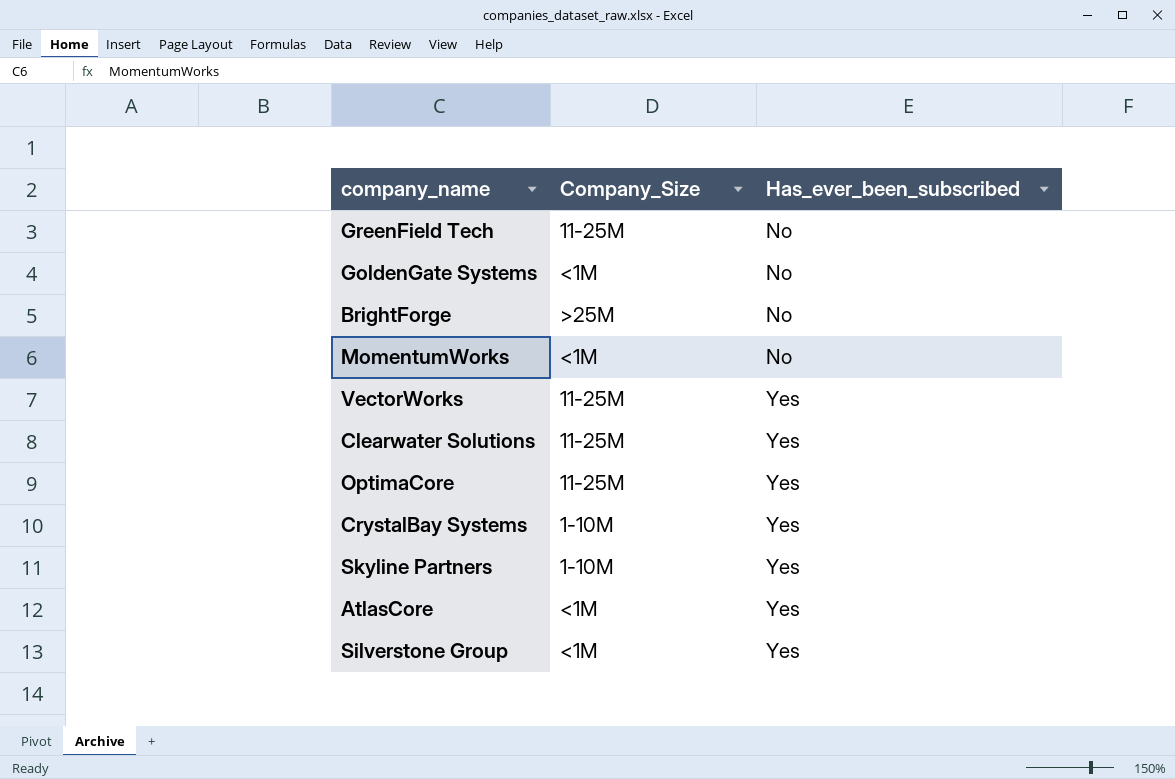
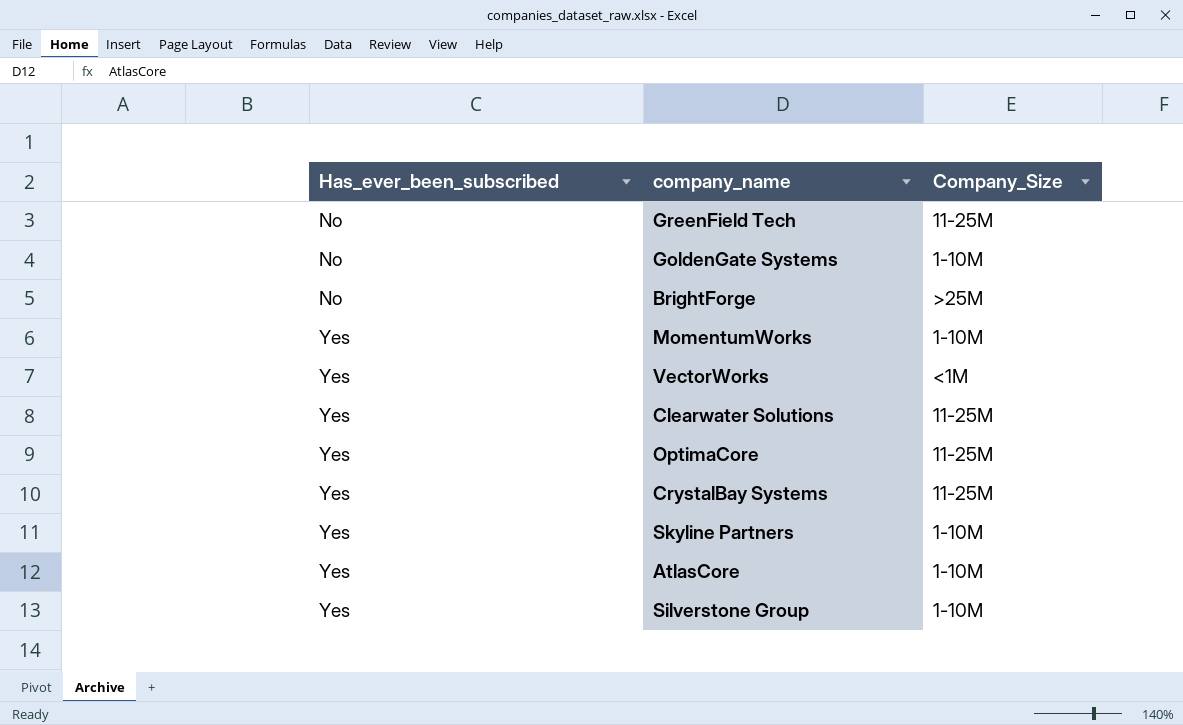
column Has_ever_been_subscribed | position: 3 -> 1
GoldenGate Systems | Company_Size: <1M -> 1-10M
MomentumWorks | Has_ever_been_subscribed: No -> Yes
MomentumWorks | Company_Size: <1M -> 1-10M
VectorWorks | Company_Size: 11-25M -> <1M
CrystalBay Systems | Company_Size: 1-10M -> 11-25M
AtlasCore | Company_Size: <1M -> 1-10M
Silverstone Group | Company_Size: <1M -> 1-10M

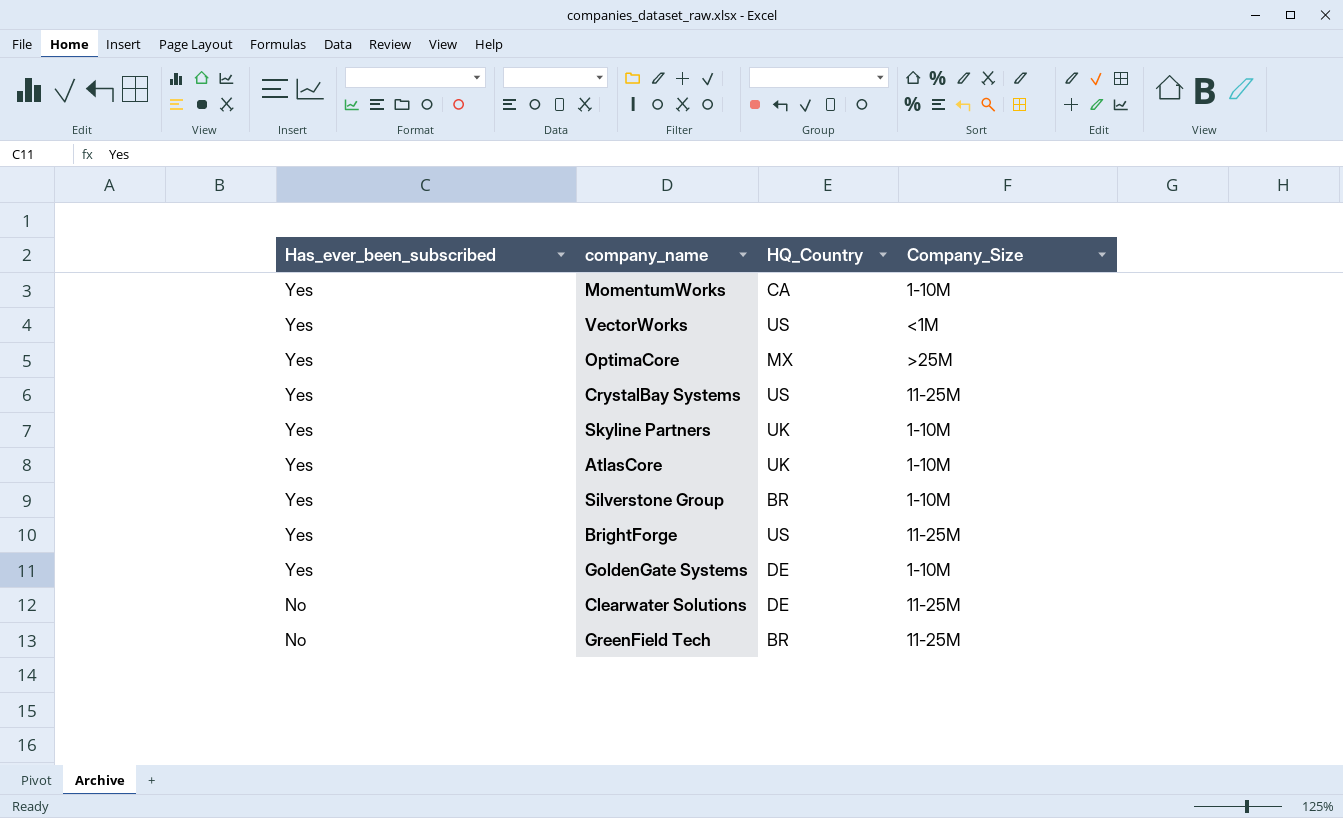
row order: Has_ever_been_subscribed ascending -> Has_ever_been_subscribed descending
column HQ_Country | position: none -> 3
OptimaCore | Company_Size: 11-25M -> >25M
BrightForge | Has_ever_been_subscribed: No -> Yes
BrightForge | Company_Size: >25M -> 11-25M
GoldenGate Systems | Has_ever_been_subscribed: No -> Yes
Clearwater Solutions | Has_ever_been_subscribed: Yes -> No

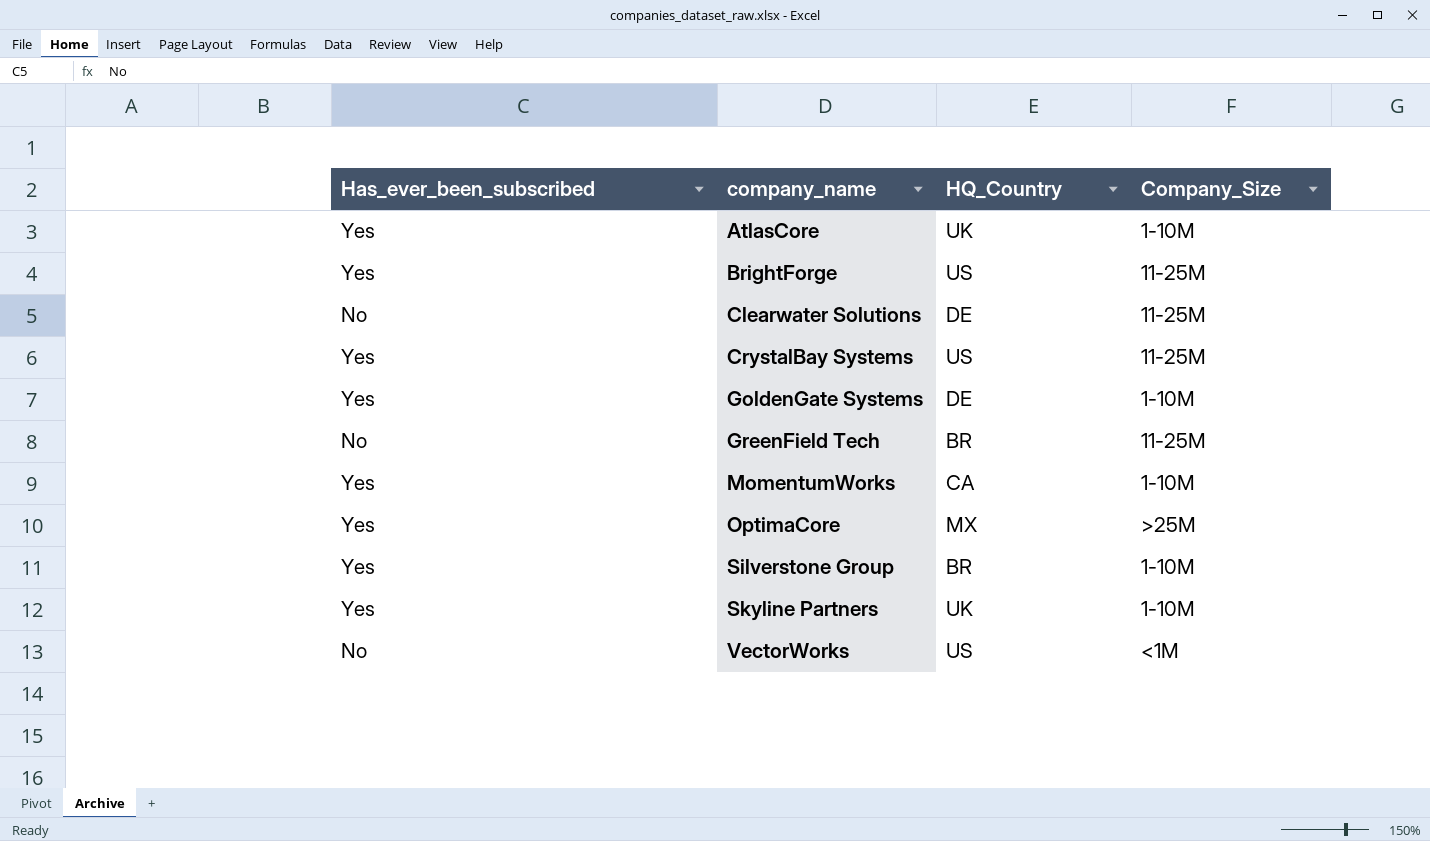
row order: Has_ever_been_subscribed descending -> company_name ascending
VectorWorks | Has_ever_been_subscribed: Yes -> No

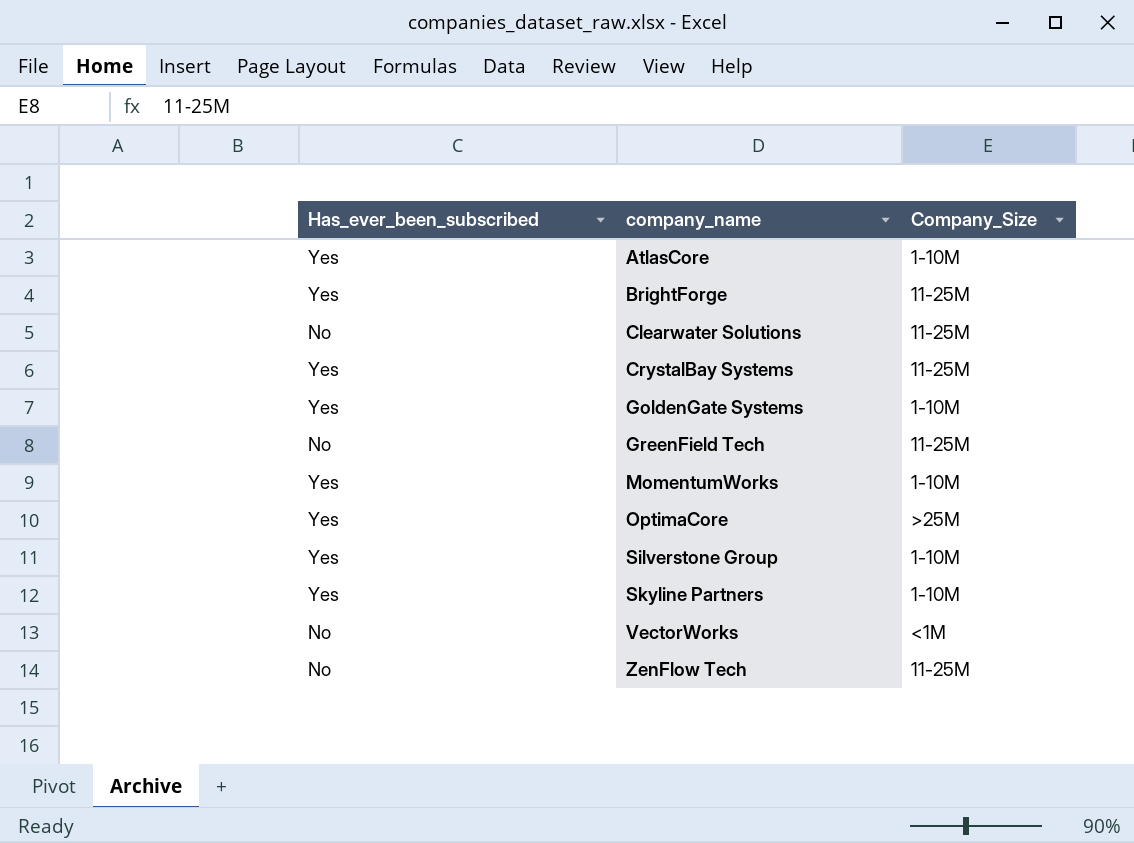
column HQ_Country | position: 3 -> none
row ZenFlow Tech: none -> No | 11-25M

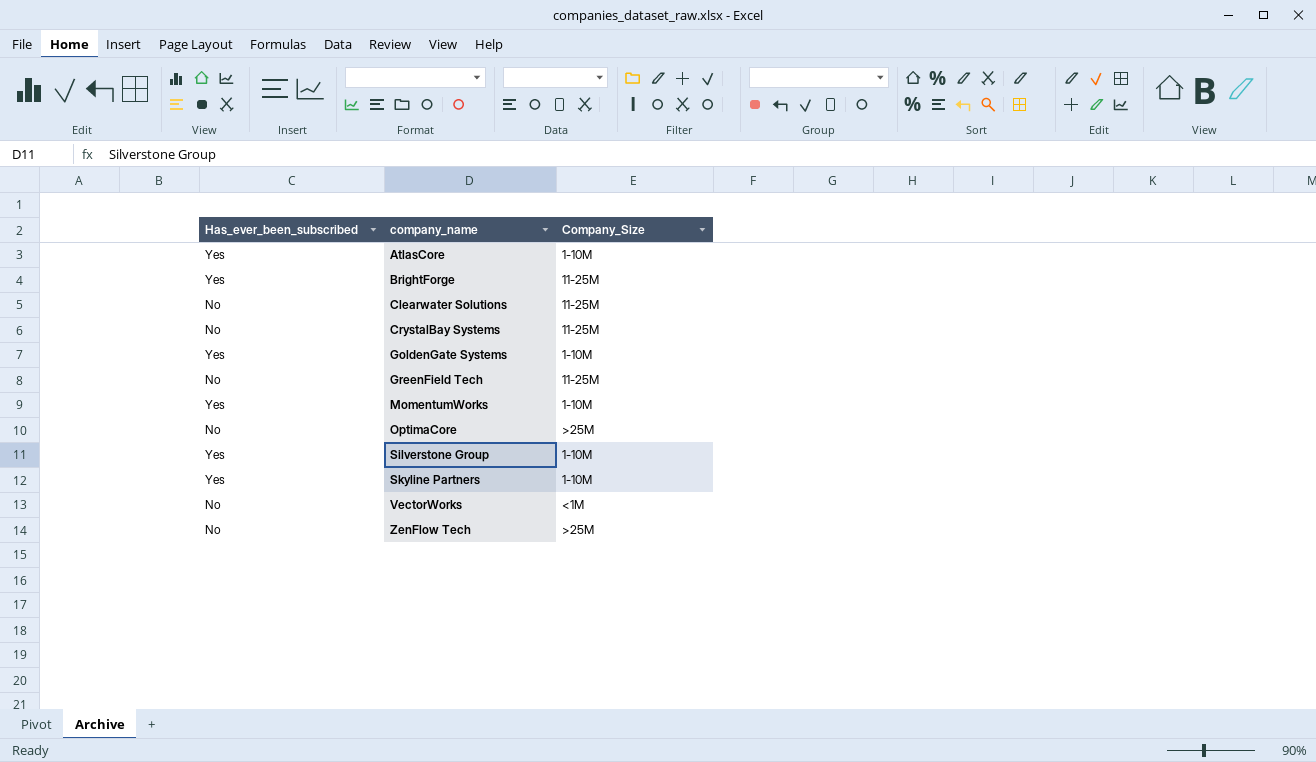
CrystalBay Systems | Has_ever_been_subscribed: Yes -> No
OptimaCore | Has_ever_been_subscribed: Yes -> No
ZenFlow Tech | Company_Size: 11-25M -> >25M

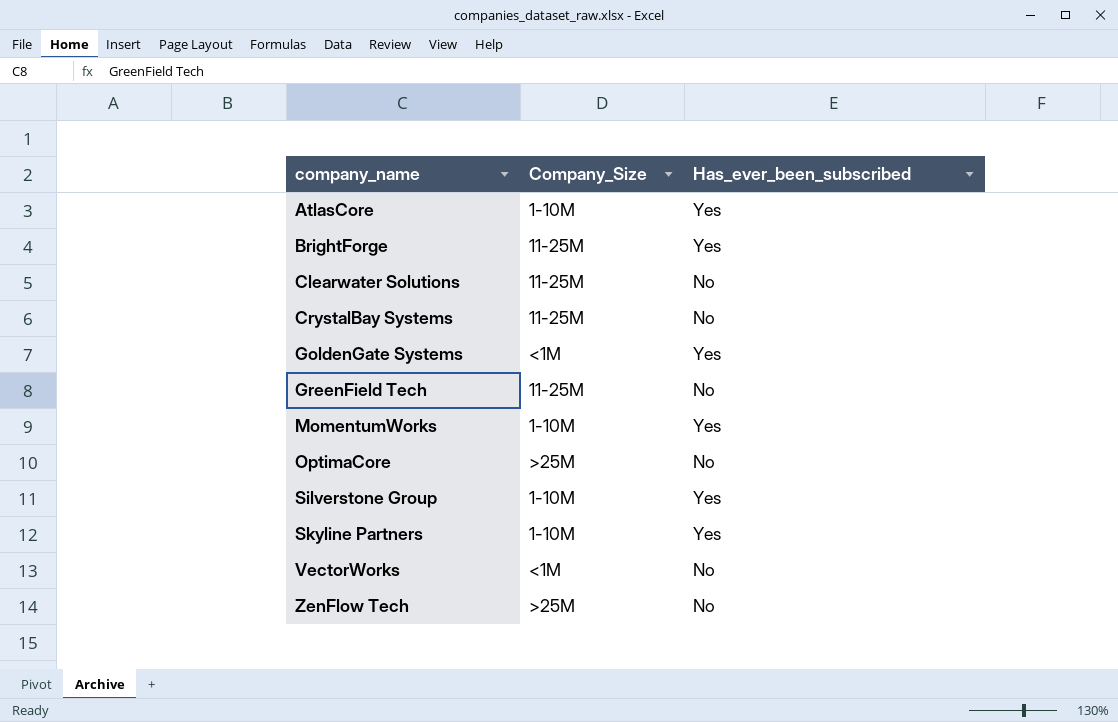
column Has_ever_been_subscribed | position: 1 -> 3
GoldenGate Systems | Company_Size: 1-10M -> <1M

